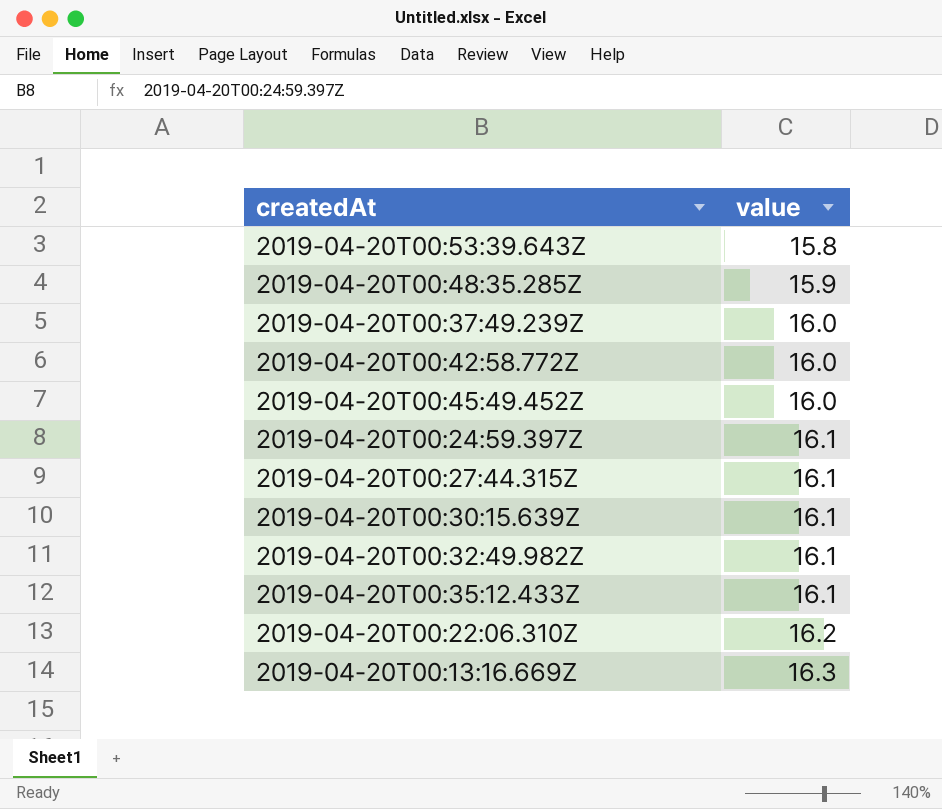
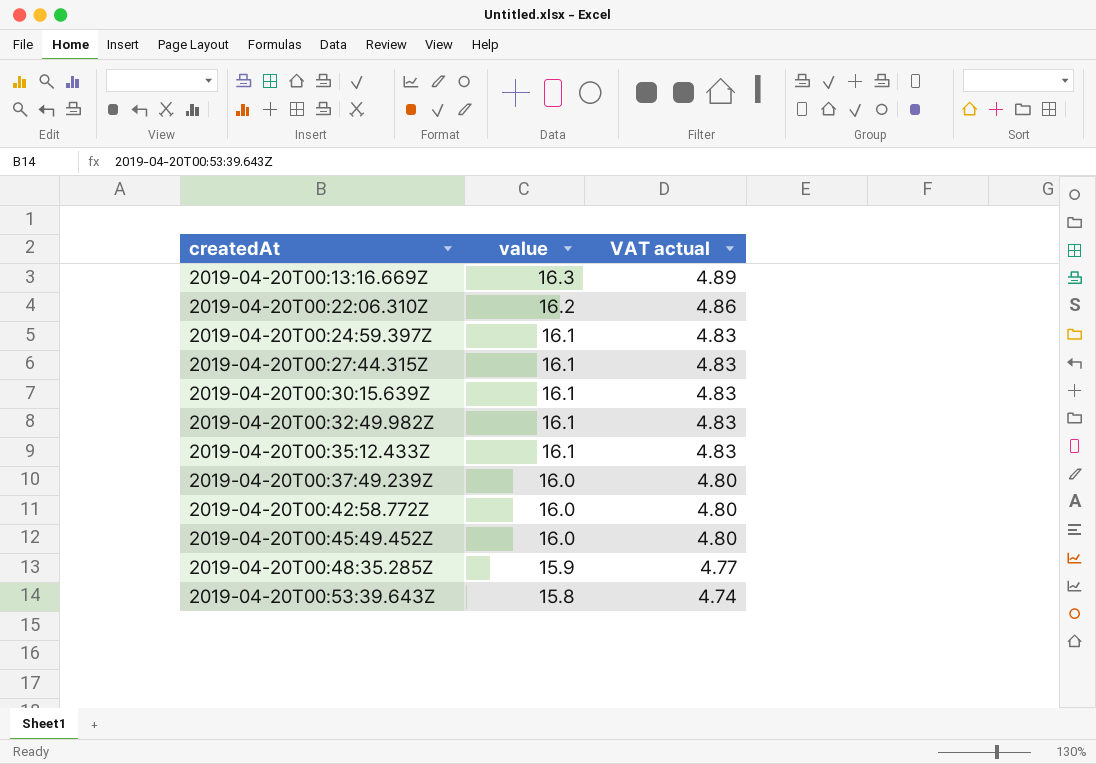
row order: value ascending -> createdAt ascending
column VAT actual | formula: none -> [value] * 0.3

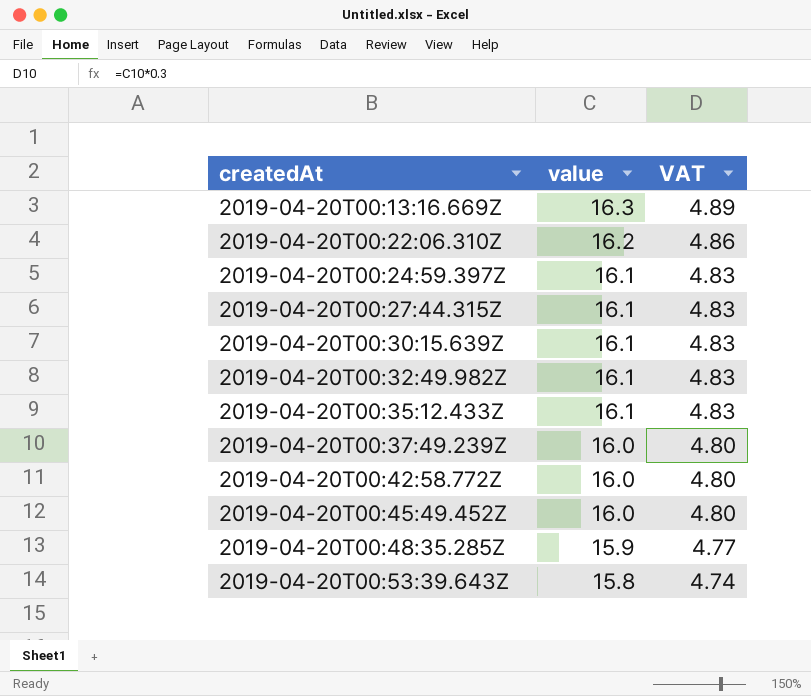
column name: VAT actual -> VAT

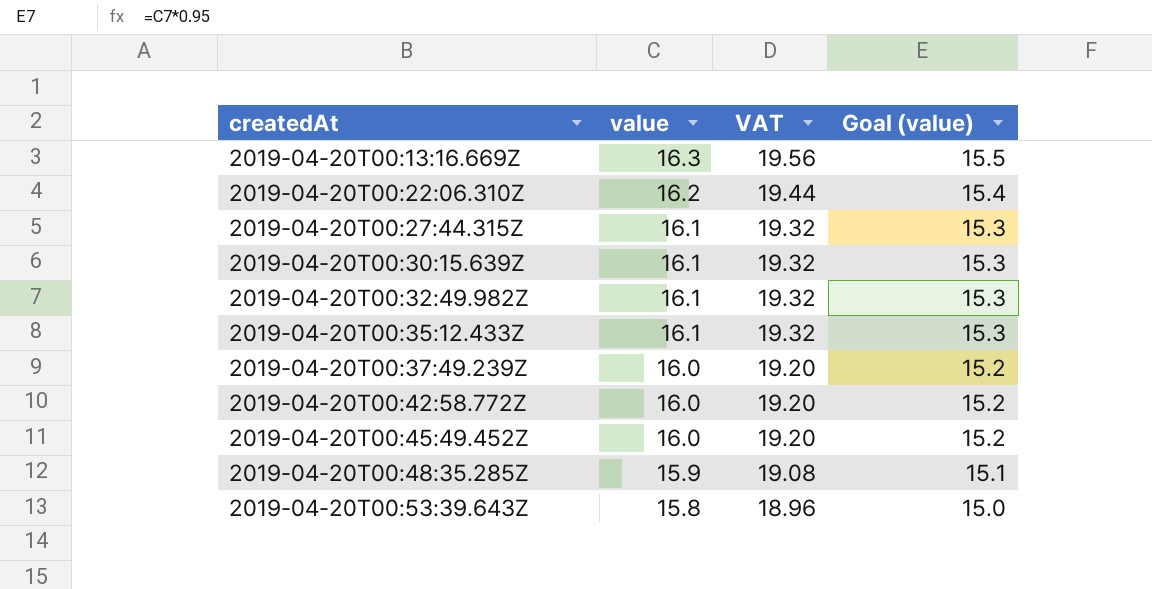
column VAT | formula: [value] * 0.3 -> [value] * 1.2
column Goal (value) | formula: none -> [value] * 0.95
row 2019-04-20T00:24:59.397Z: 16.1 | 4.83 -> none

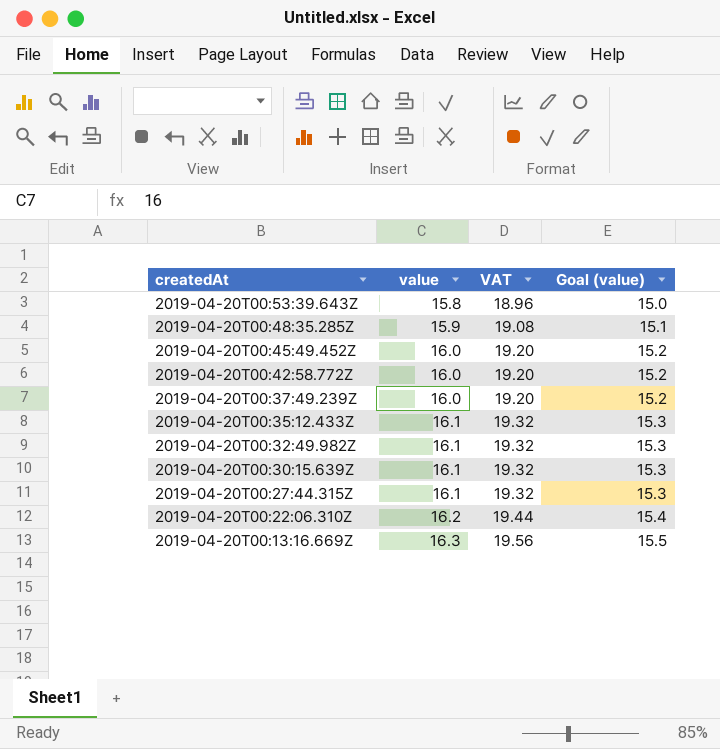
row order: createdAt ascending -> createdAt descending

